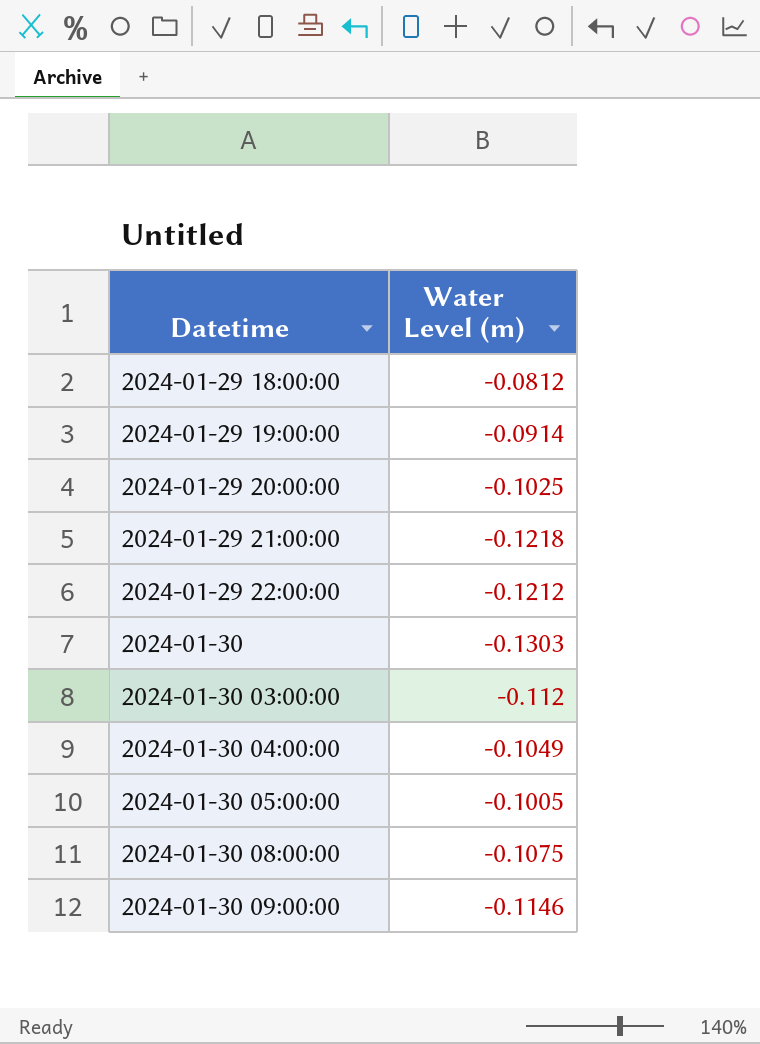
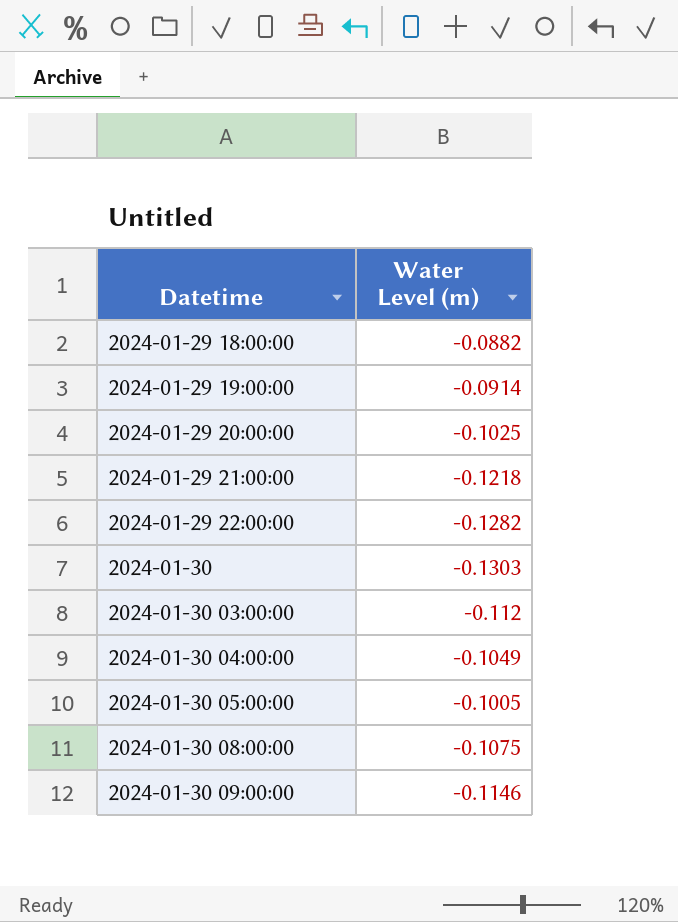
2024-01-29 18:00:00 | Water Level (m): -0.0812 -> -0.0882
2024-01-29 22:00:00 | Water Level (m): -0.1212 -> -0.1282

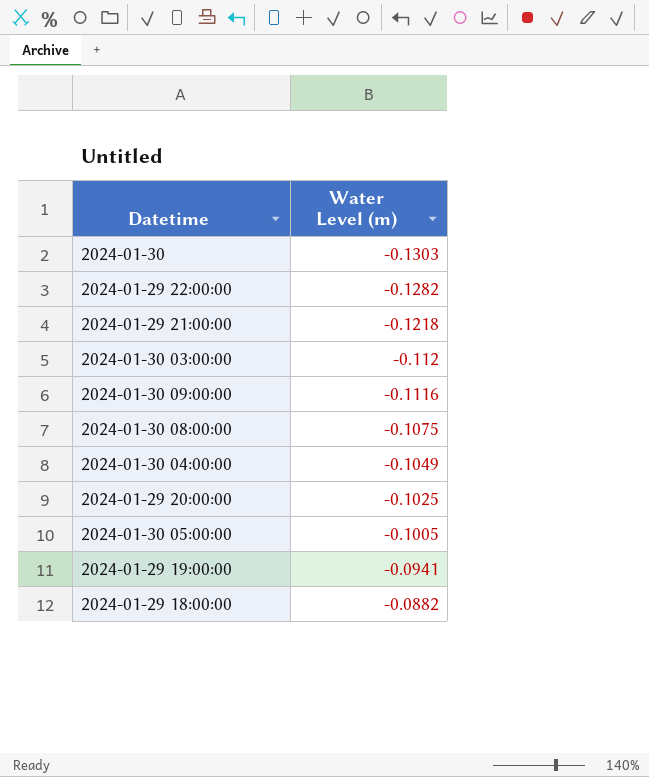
row order: Datetime ascending -> Water Level (m) ascending
2024-01-30 09:00:00 | Water Level (m): -0.1146 -> -0.1116
2024-01-29 19:00:00 | Water Level (m): -0.0914 -> -0.0941

